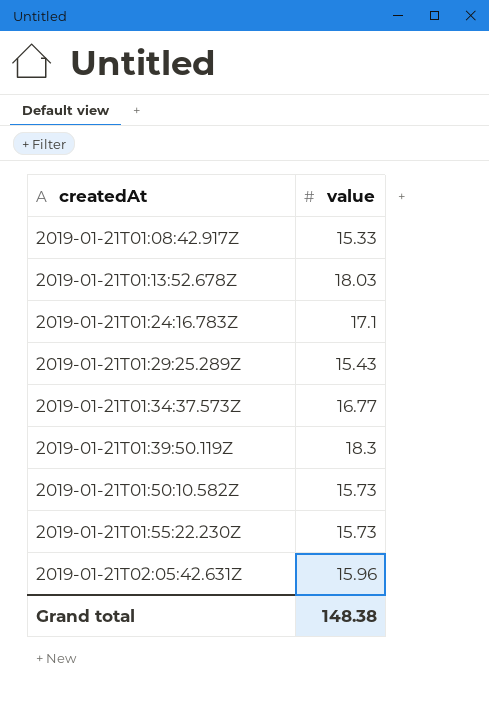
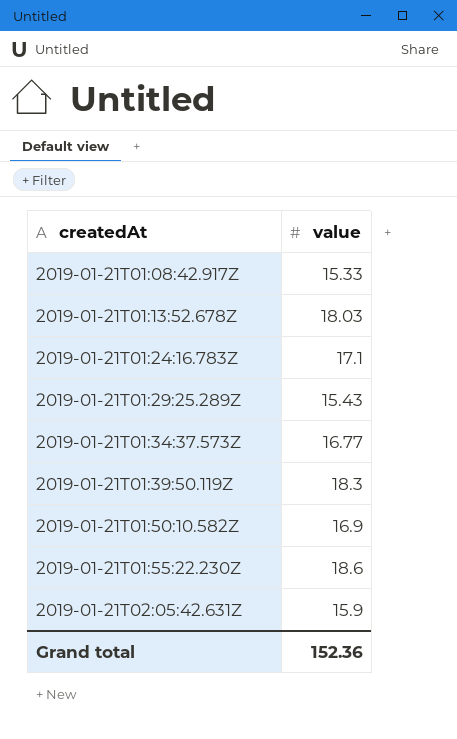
2019-01-21T01:50:10.582Z | value: 15.73 -> 16.9
2019-01-21T01:55:22.230Z | value: 15.73 -> 18.6
2019-01-21T02:05:42.631Z | value: 15.96 -> 15.9
Grand total | value: 148.38 -> 152.36

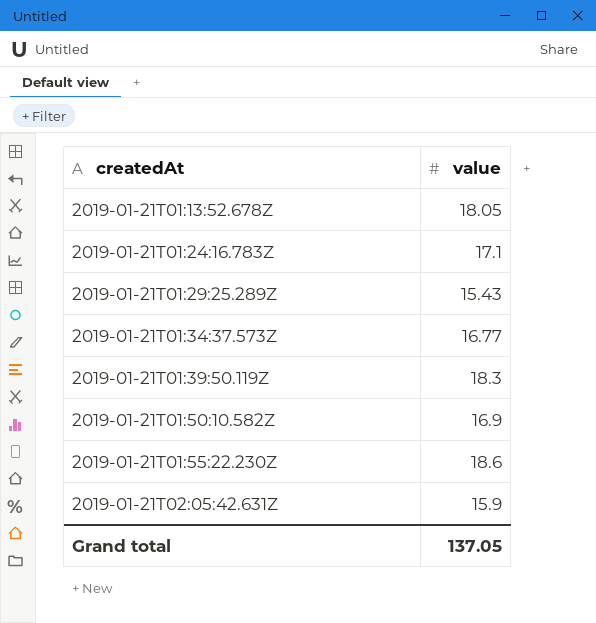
row 2019-01-21T01:08:42.917Z: 15.33 -> none
2019-01-21T01:13:52.678Z | value: 18.03 -> 18.05
Grand total | value: 152.36 -> 137.05

